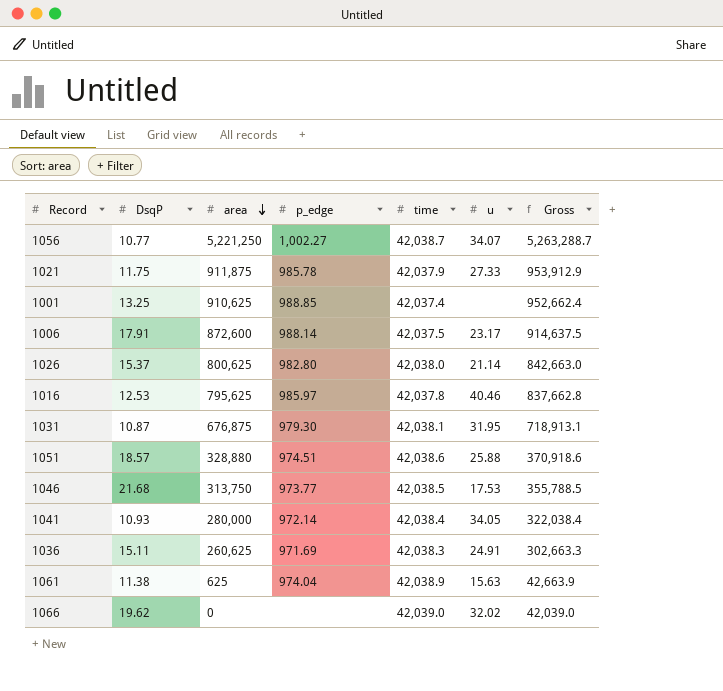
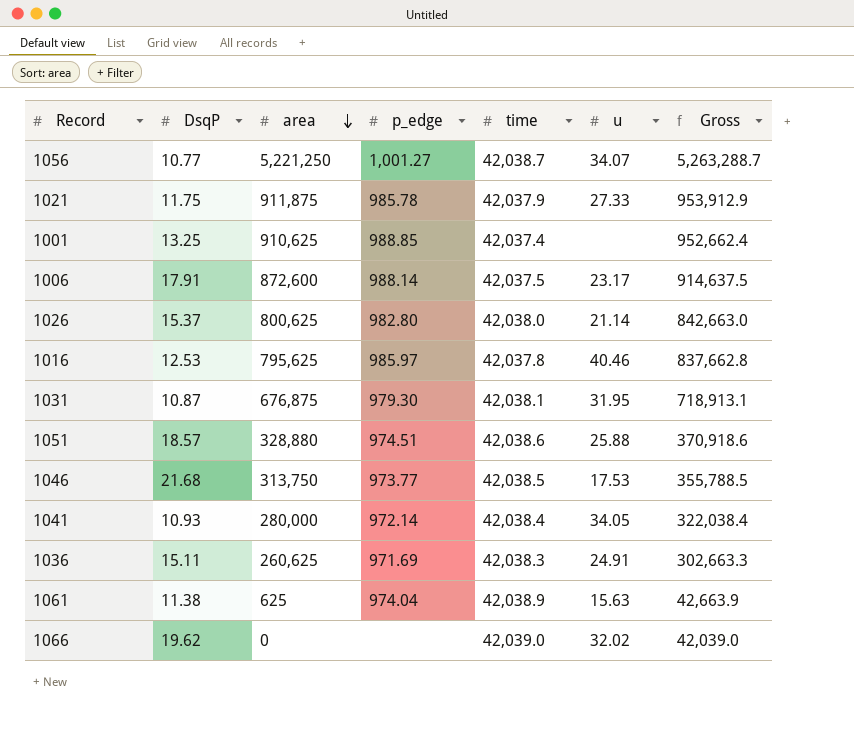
1056 | p_edge: 1,002.27 -> 1,001.27

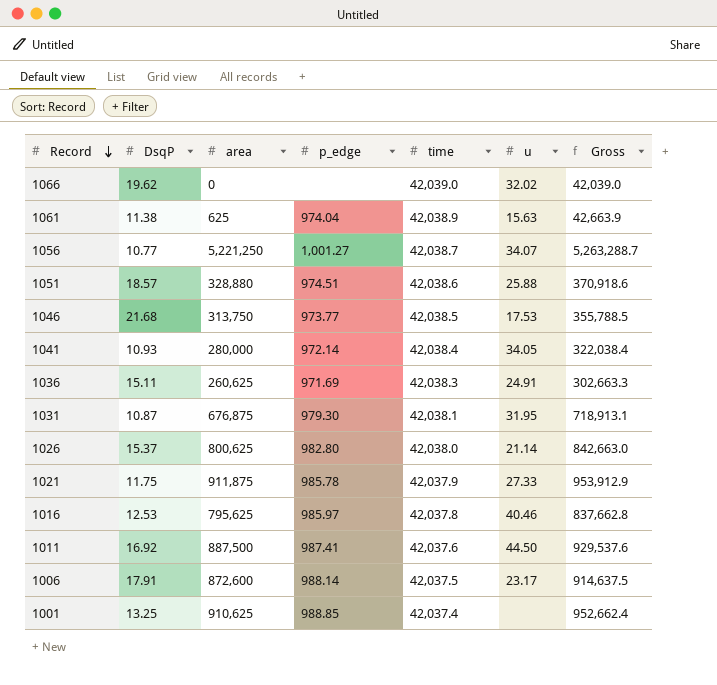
row order: area descending -> Record descending
row 1011: none -> 16.92 | 887,500 | 987.41 | 42,037.6 | 44.50 | 929,537.6

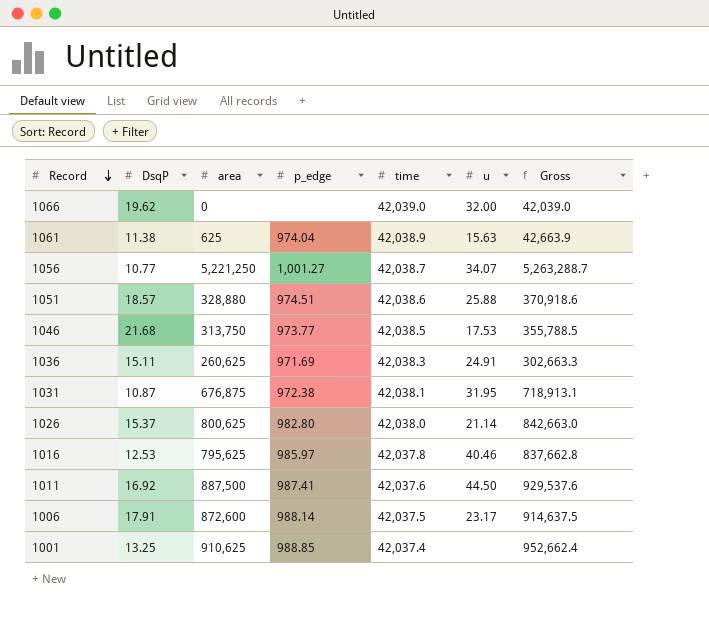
row 1041: 10.93 | 280,000 | 972.14 | 42,038.4 | 34.05 | 322,038.4 -> none
row 1021: 11.75 | 911,875 | 985.78 | 42,037.9 | 27.33 | 953,912.9 -> none
1066 | u: 32.02 -> 32.00
1031 | p_edge: 979.30 -> 972.38

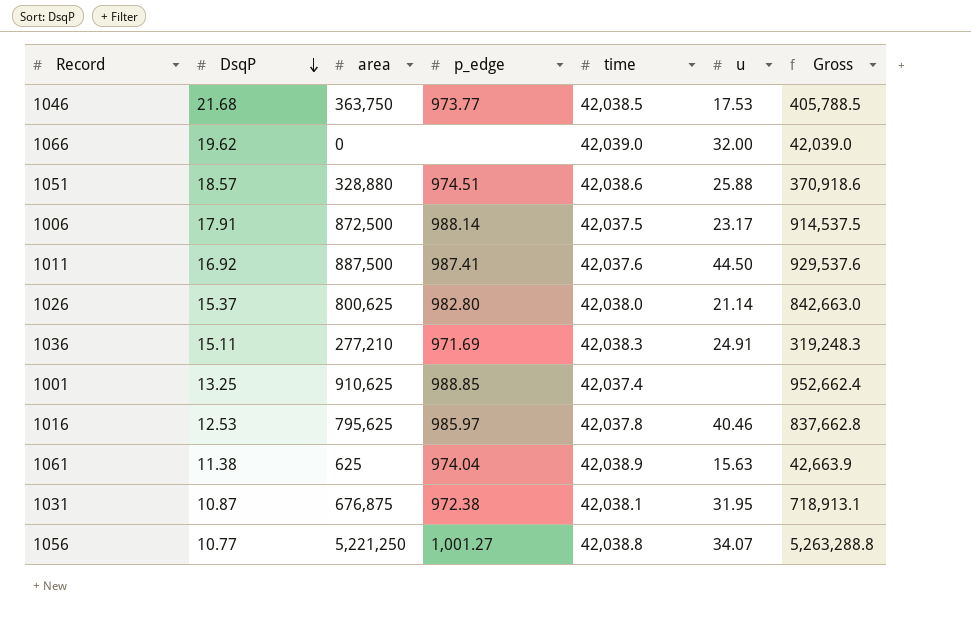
row order: Record descending -> DsqP descending
1046 | area: 313,750 -> 363,750
1046 | Gross: 355,788.5 -> 405,788.5
1006 | area: 872,600 -> 872,500
1006 | Gross: 914,637.5 -> 914,537.5
1036 | area: 260,625 -> 277,210
1036 | Gross: 302,663.3 -> 319,248.3
1056 | time: 42,038.7 -> 42,038.8
1056 | Gross: 5,263,288.7 -> 5,263,288.8

